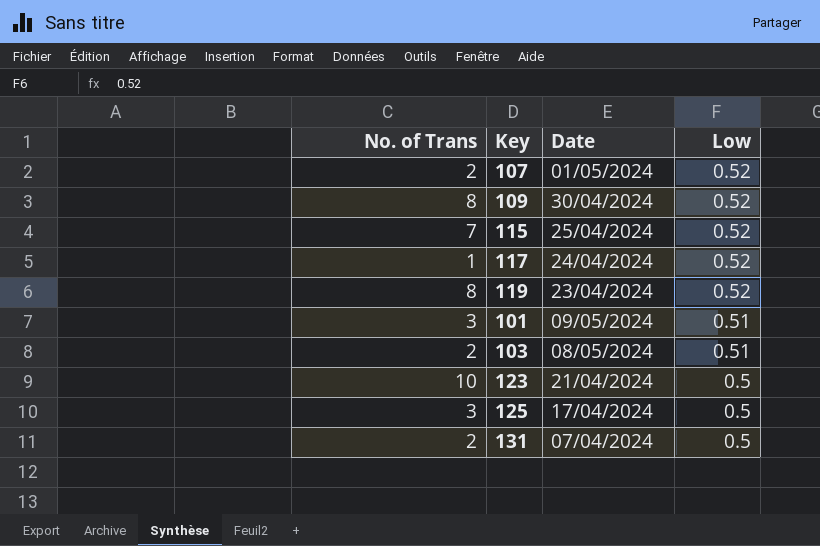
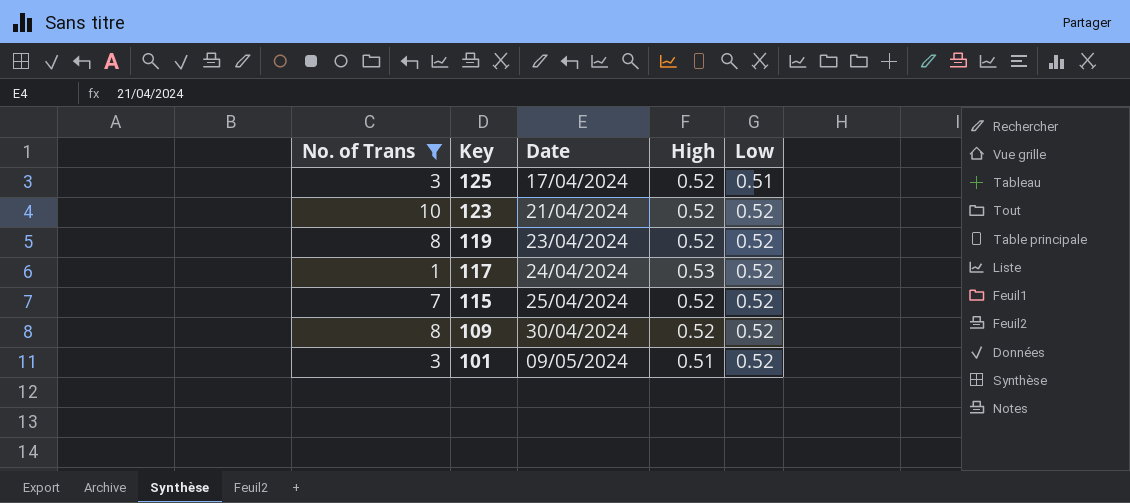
filter: none -> No. of Trans != 2
row order: Low descending -> Key descending
column High | position: none -> 4
125 | Low: 0.5 -> 0.51
123 | Low: 0.5 -> 0.52
101 | Low: 0.51 -> 0.52

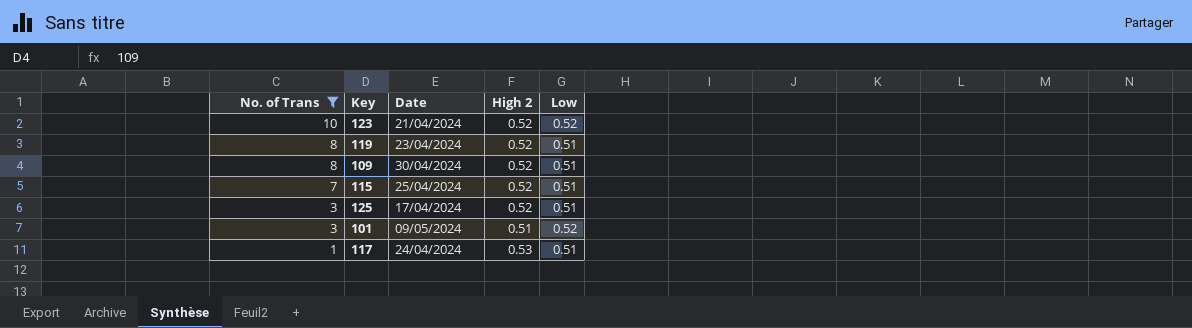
row order: Key descending -> No. of Trans descending
column name: High -> High 2
119 | Low: 0.52 -> 0.51
109 | Low: 0.52 -> 0.51
115 | Low: 0.52 -> 0.51
117 | Low: 0.52 -> 0.51

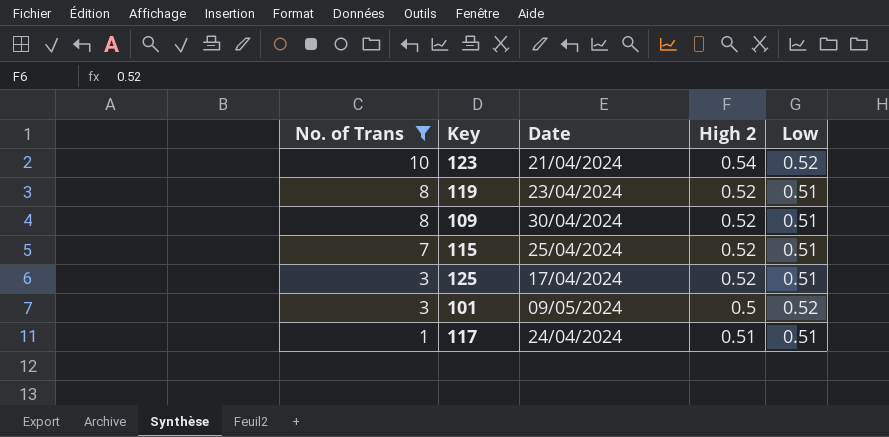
123 | High 2: 0.52 -> 0.54
101 | High 2: 0.51 -> 0.5
117 | High 2: 0.53 -> 0.51

